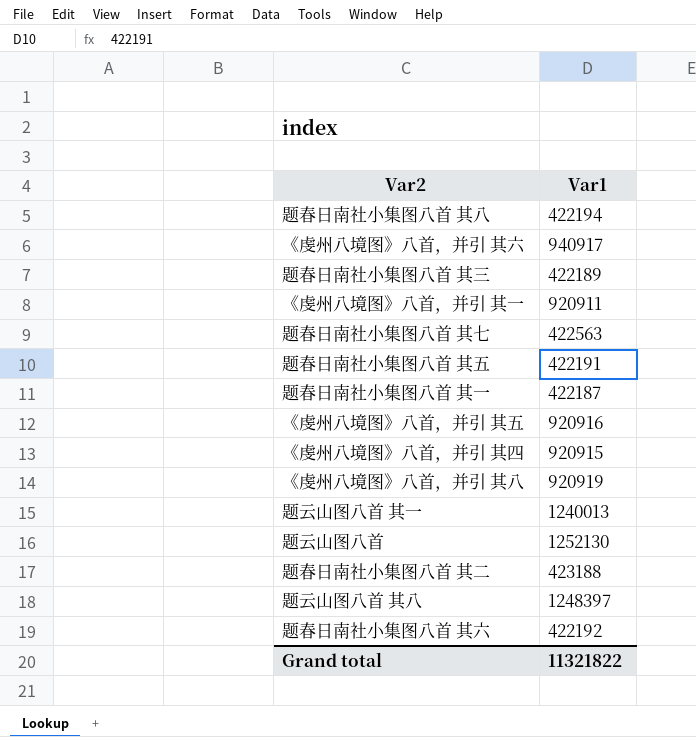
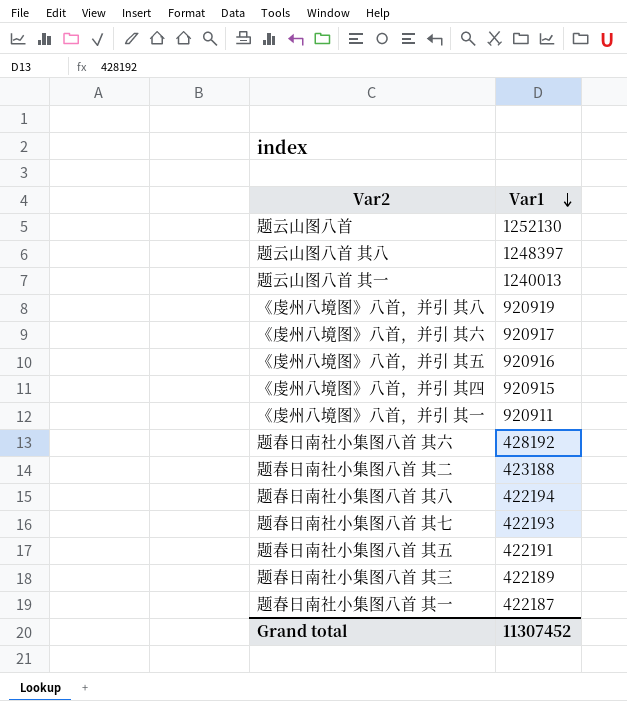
row order: none -> Var1 descending
《虔州八境图》八首，并引 其六 | Var1: 940917 -> 920917
题春日南社小集图八首 其六 | Var1: 422192 -> 428192
题春日南社小集图八首 其七 | Var1: 422563 -> 422193
Grand total | Var1: 11321822 -> 11307452

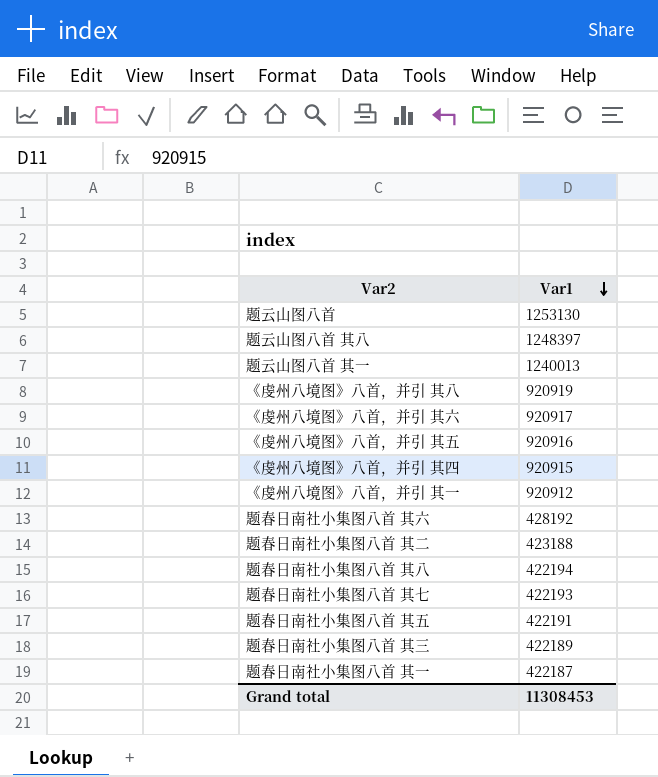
题云山图八首 | Var1: 1252130 -> 1253130
《虔州八境图》八首，并引 其一 | Var1: 920911 -> 920912
Grand total | Var1: 11307452 -> 11308453

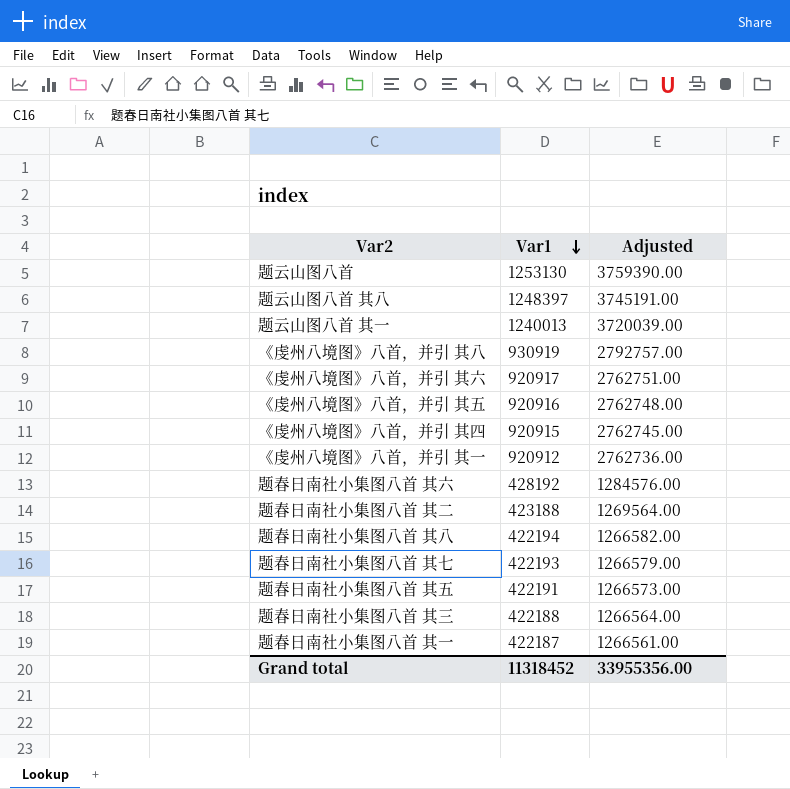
column Adjusted | formula: none -> [Var1] * 3
《虔州八境图》八首，并引 其八 | Var1: 920919 -> 930919
题春日南社小集图八首 其三 | Var1: 422189 -> 422188
Grand total | Var1: 11308453 -> 11318452

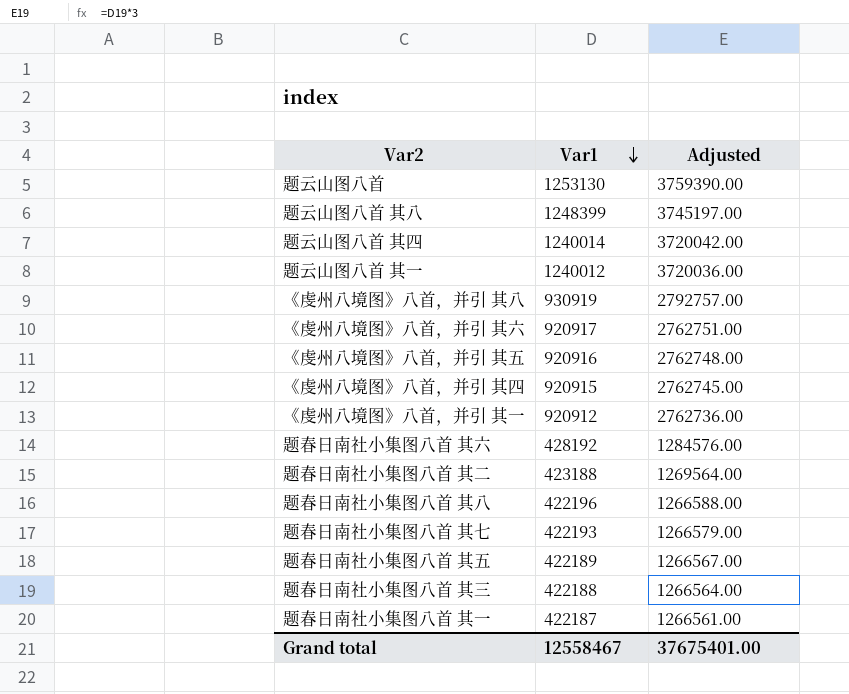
题云山图八首 其八 | Var1: 1248397 -> 1248399
题云山图八首 其八 | Adjusted: 3745191.00 -> 3745197.00
row 题云山图八首 其四: none -> 1240014 | 3720042.00
题云山图八首 其一 | Var1: 1240013 -> 1240012
题云山图八首 其一 | Adjusted: 3720039.00 -> 3720036.00
题春日南社小集图八首 其八 | Var1: 422194 -> 422196
题春日南社小集图八首 其八 | Adjusted: 1266582.00 -> 1266588.00
题春日南社小集图八首 其五 | Var1: 422191 -> 422189
题春日南社小集图八首 其五 | Adjusted: 1266573.00 -> 1266567.00
Grand total | Var1: 11318452 -> 12558467
Grand total | Adjusted: 33955356.00 -> 37675401.00

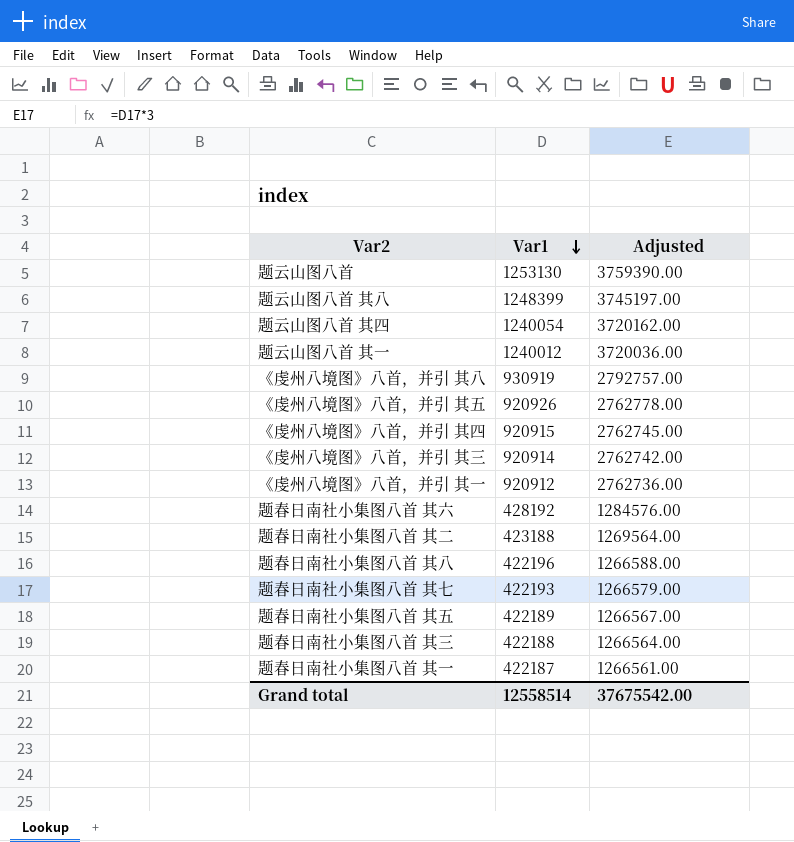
row 《虔州八境图》八首，并引 其六: 920917 | 2762751.00 -> none
题云山图八首 其四 | Var1: 1240014 -> 1240054
题云山图八首 其四 | Adjusted: 3720042.00 -> 3720162.00
《虔州八境图》八首，并引 其五 | Var1: 920916 -> 920926
《虔州八境图》八首，并引 其五 | Adjusted: 2762748.00 -> 2762778.00
row 《虔州八境图》八首，并引 其三: none -> 920914 | 2762742.00
Grand total | Var1: 12558467 -> 12558514
Grand total | Adjusted: 37675401.00 -> 37675542.00

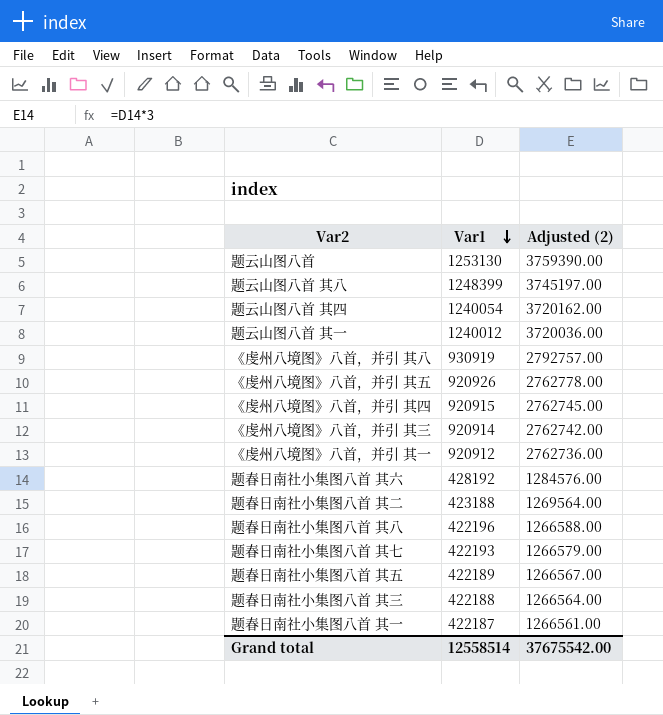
column name: Adjusted -> Adjusted (2)

